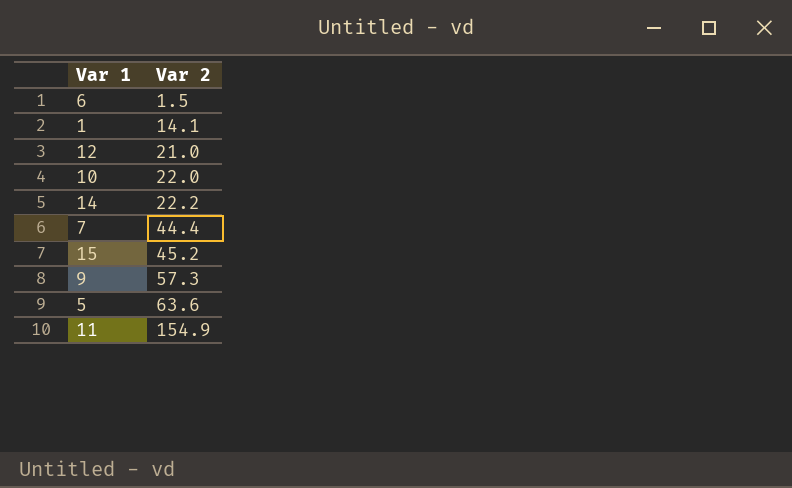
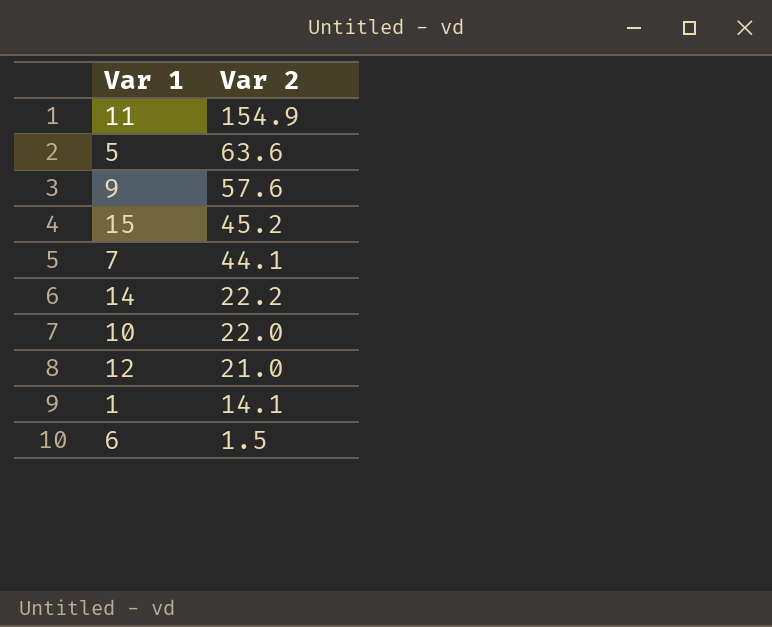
row order: Var 2 ascending -> Var 2 descending
9 | Var 2: 57.3 -> 57.6
7 | Var 2: 44.4 -> 44.1

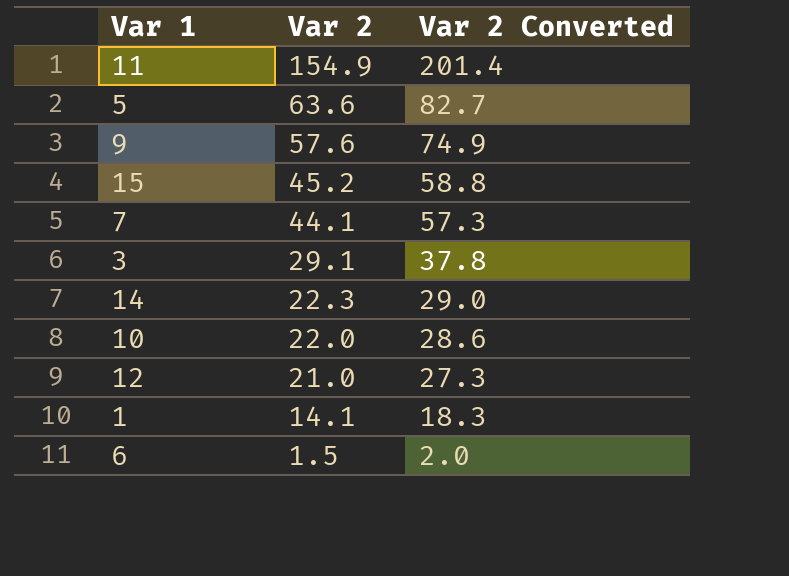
column Var 2 Converted | formula: none -> [Var 2] * 1.3
row 3: none -> 29.1 | 37.8
14 | Var 2: 22.2 -> 22.3

